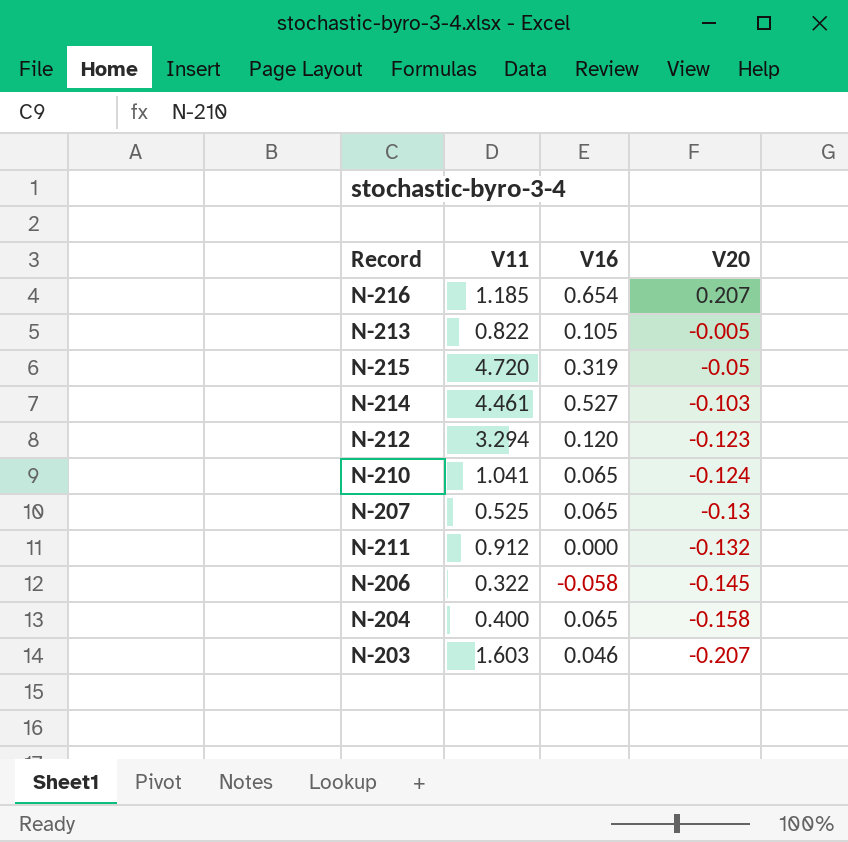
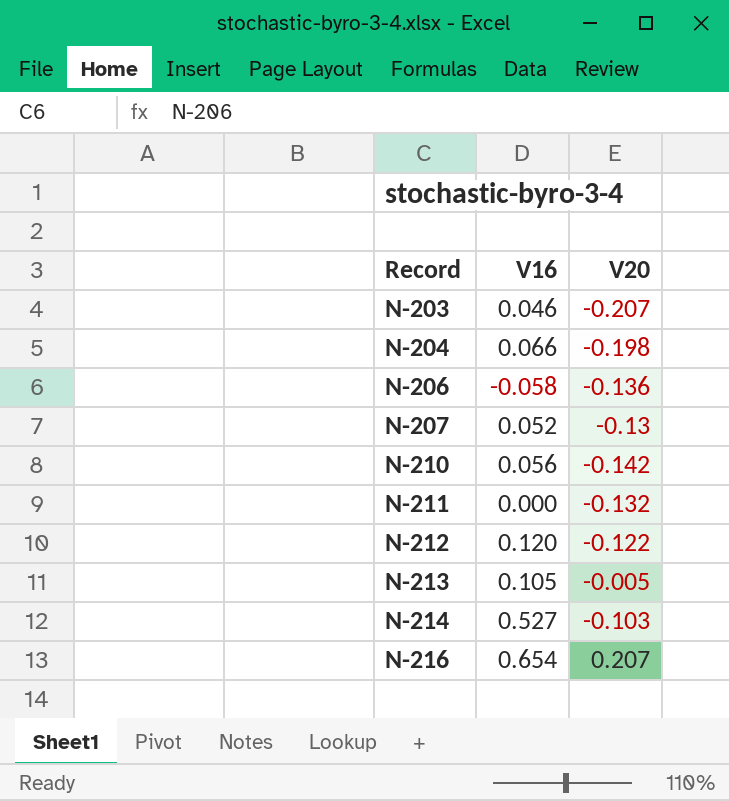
row order: V20 descending -> Record ascending
column V11 | position: 2 -> none
row N-215: 4.720 | 0.319 | -0.05 -> none
N-204 | V16: 0.065 -> 0.066
N-204 | V20: -0.158 -> -0.198
N-206 | V20: -0.145 -> -0.136
N-207 | V16: 0.065 -> 0.052
N-210 | V16: 0.065 -> 0.056
N-210 | V20: -0.124 -> -0.142
N-212 | V20: -0.123 -> -0.122

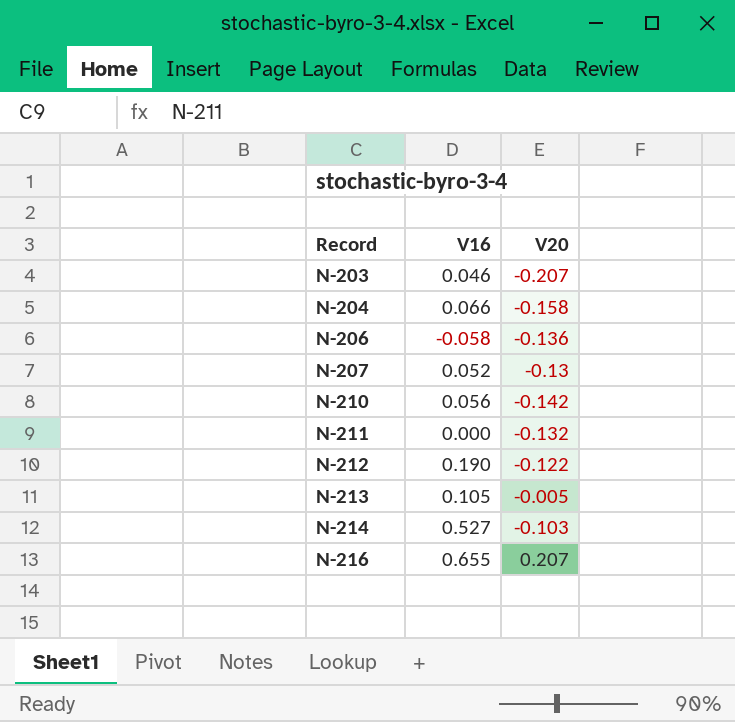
N-204 | V20: -0.198 -> -0.158
N-212 | V16: 0.120 -> 0.190
N-216 | V16: 0.654 -> 0.655

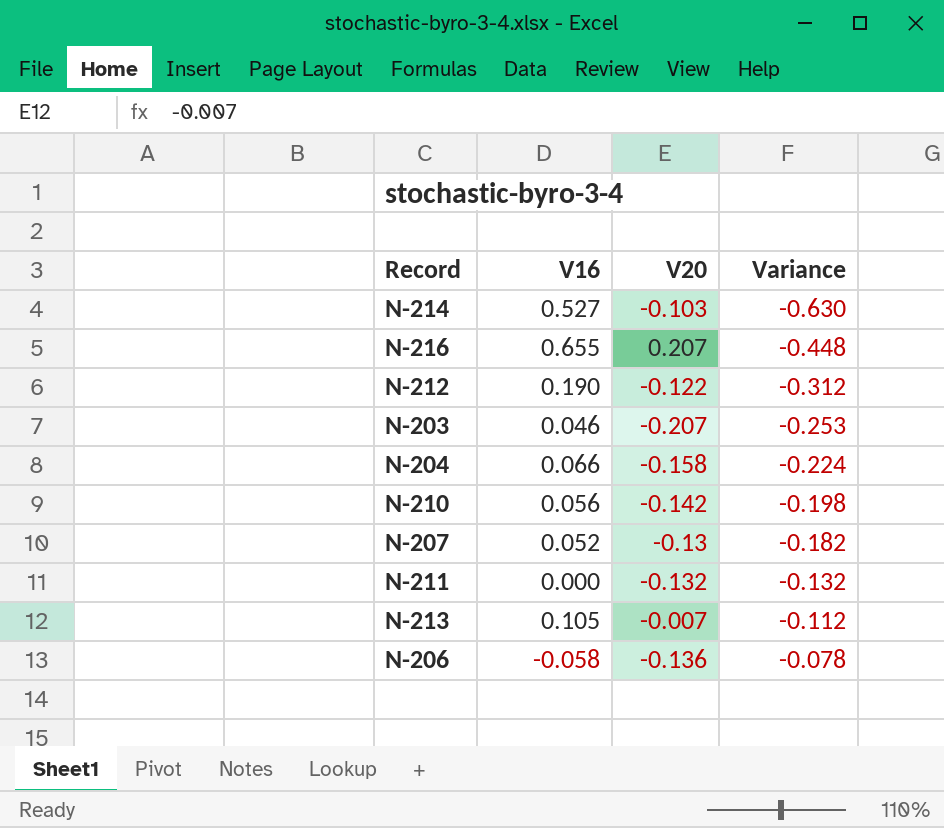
row order: Record ascending -> Variance ascending
column Variance | formula: none -> [V20] - [V16]
N-213 | V20: -0.005 -> -0.007

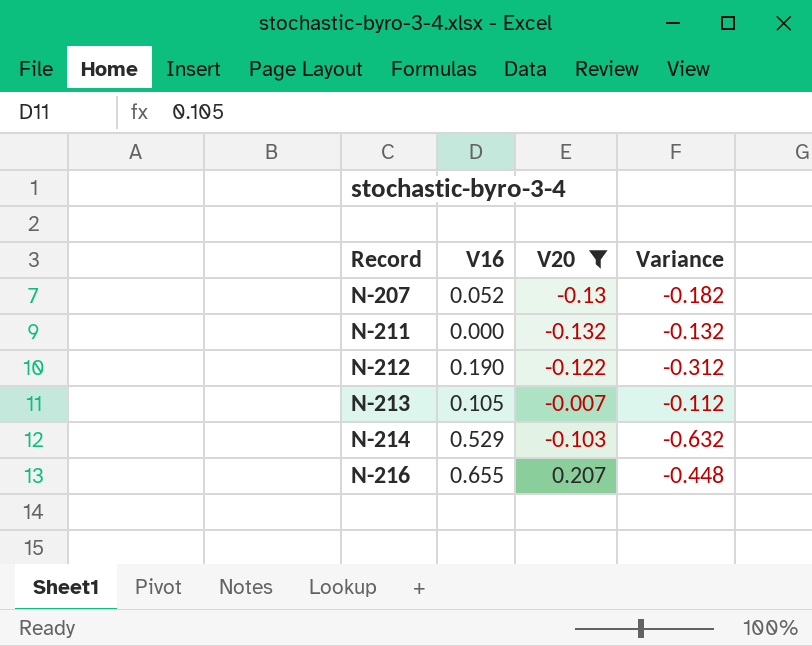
filter: none -> V20 >= -0.132
row order: Variance ascending -> Record ascending
N-214 | V16: 0.527 -> 0.529
N-214 | Variance: -0.630 -> -0.632

